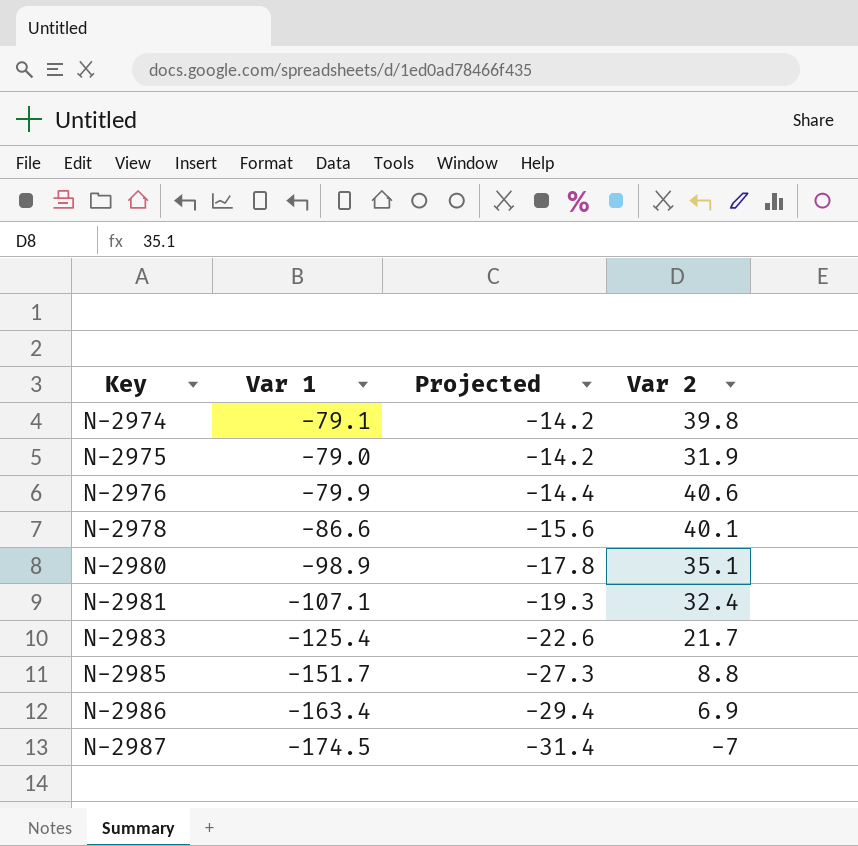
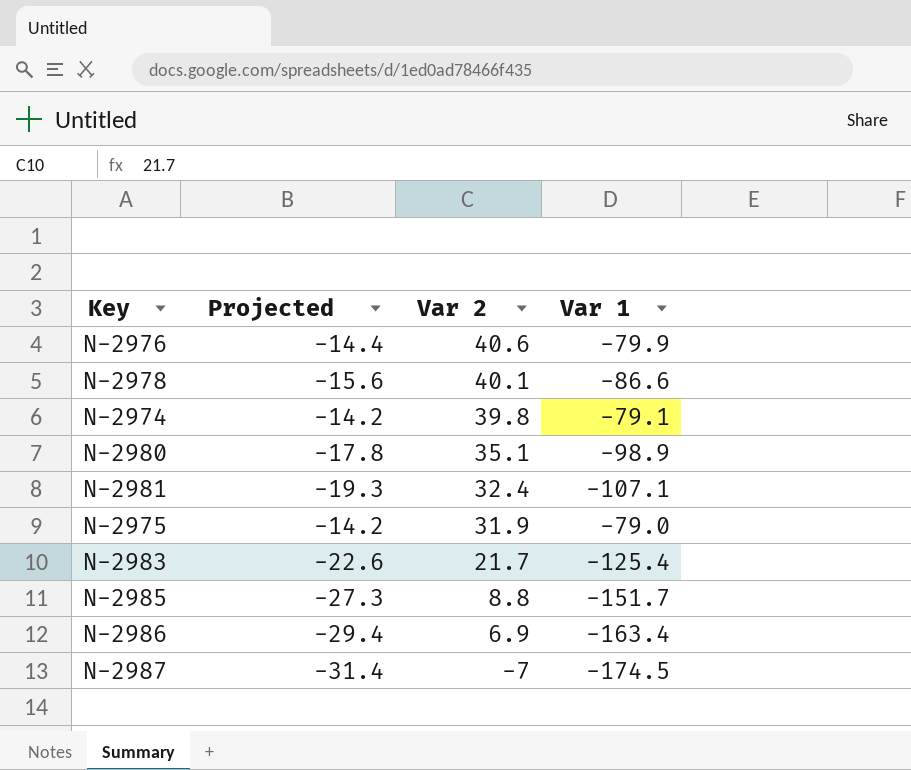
row order: Key ascending -> Var 2 descending
column Var 1 | position: 2 -> 4

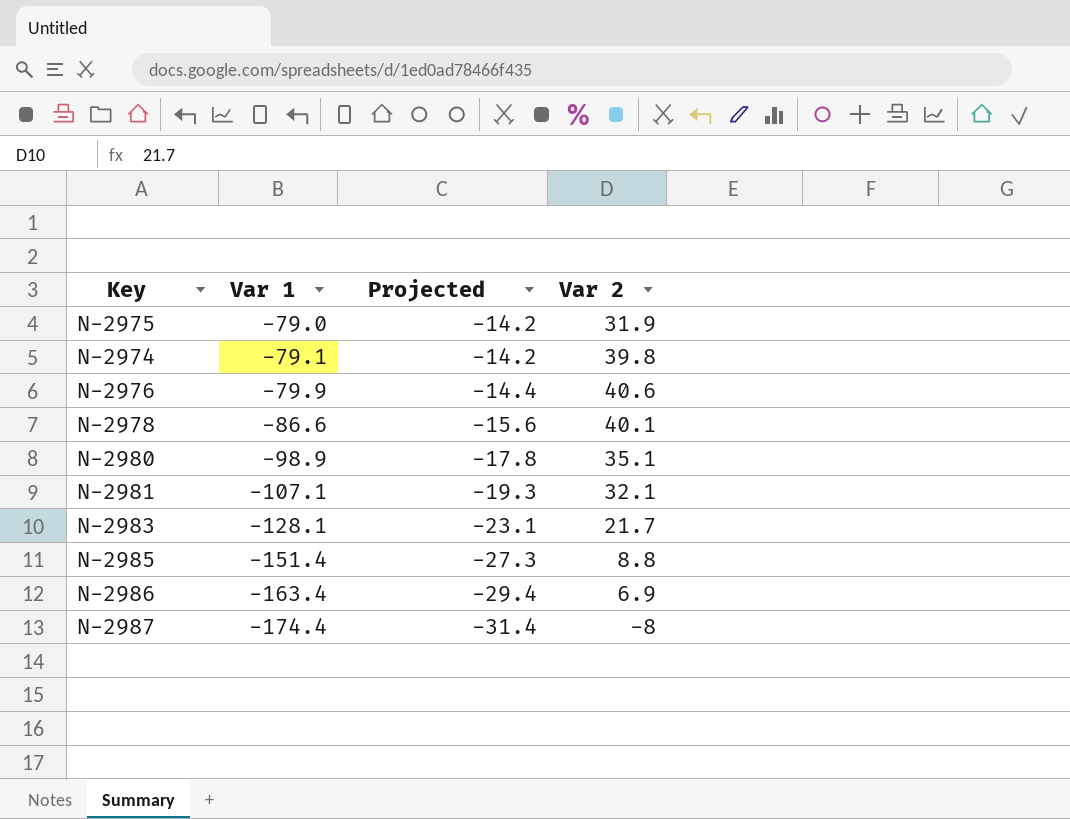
row order: Var 2 descending -> Var 1 descending
column Var 1 | position: 4 -> 2
N-2981 | Var 2: 32.4 -> 32.1
N-2983 | Var 1: -125.4 -> -128.1
N-2983 | Projected: -22.6 -> -23.1
N-2985 | Var 1: -151.7 -> -151.4
N-2987 | Var 1: -174.5 -> -174.4
N-2987 | Var 2: -7 -> -8

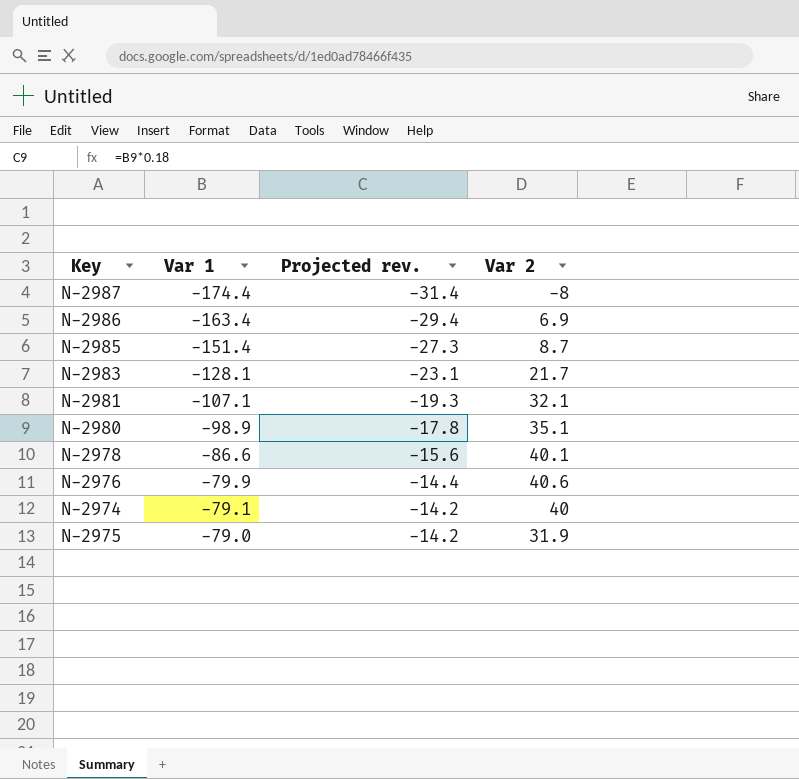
row order: Var 1 descending -> Var 1 ascending
column name: Projected -> Projected rev.
N-2985 | Var 2: 8.8 -> 8.7
N-2974 | Var 2: 39.8 -> 40

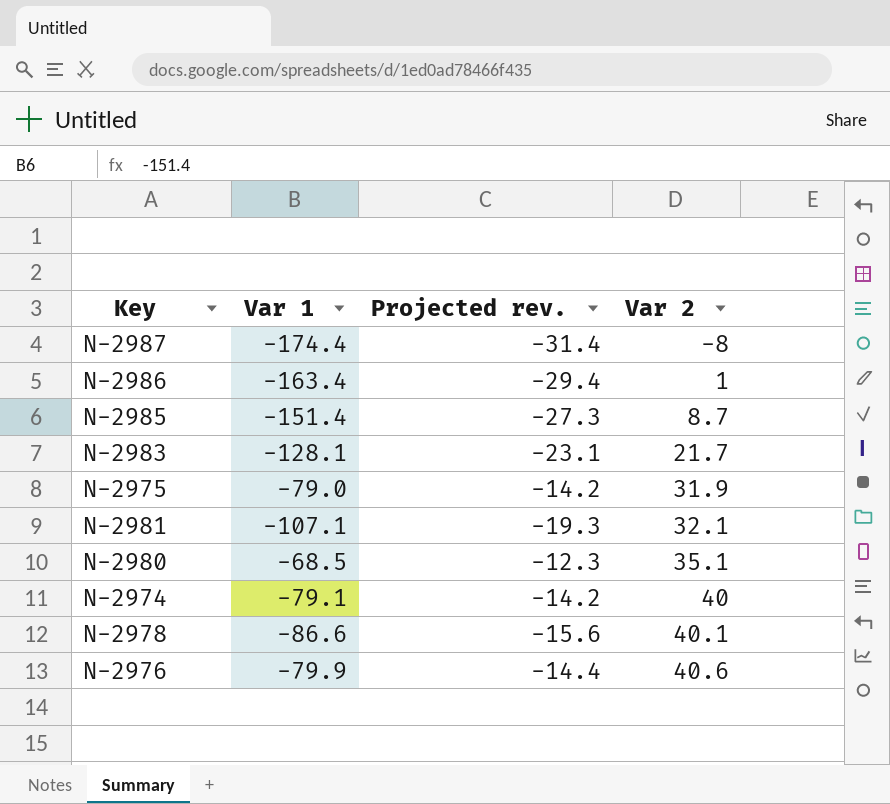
row order: Var 1 ascending -> Var 2 ascending
N-2986 | Var 2: 6.9 -> 1
N-2980 | Var 1: -98.9 -> -68.5
N-2980 | Projected rev.: -17.8 -> -12.3

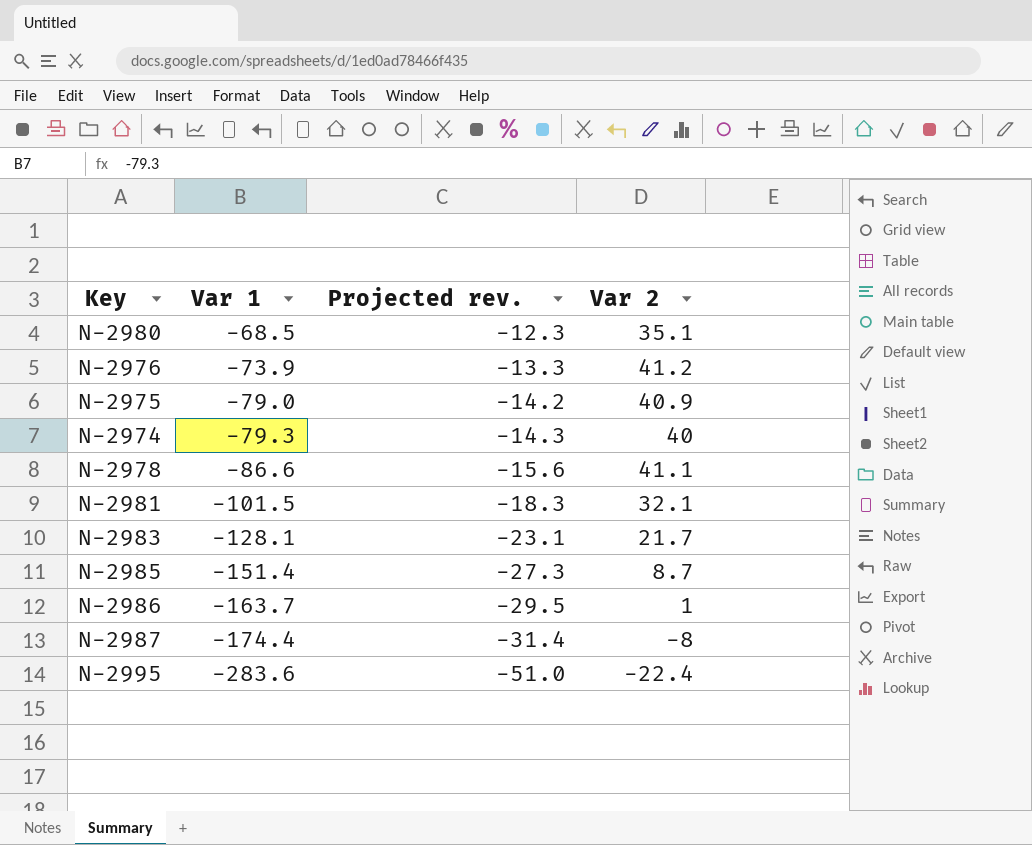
row order: Var 2 ascending -> Var 1 descending
N-2976 | Var 1: -79.9 -> -73.9
N-2976 | Projected rev.: -14.4 -> -13.3
N-2976 | Var 2: 40.6 -> 41.2
N-2975 | Var 2: 31.9 -> 40.9
N-2974 | Var 1: -79.1 -> -79.3
N-2974 | Projected rev.: -14.2 -> -14.3
N-2978 | Var 2: 40.1 -> 41.1
N-2981 | Var 1: -107.1 -> -101.5
N-2981 | Projected rev.: -19.3 -> -18.3
N-2986 | Var 1: -163.4 -> -163.7
N-2986 | Projected rev.: -29.4 -> -29.5
row N-2995: none -> -283.6 | -51.0 | -22.4

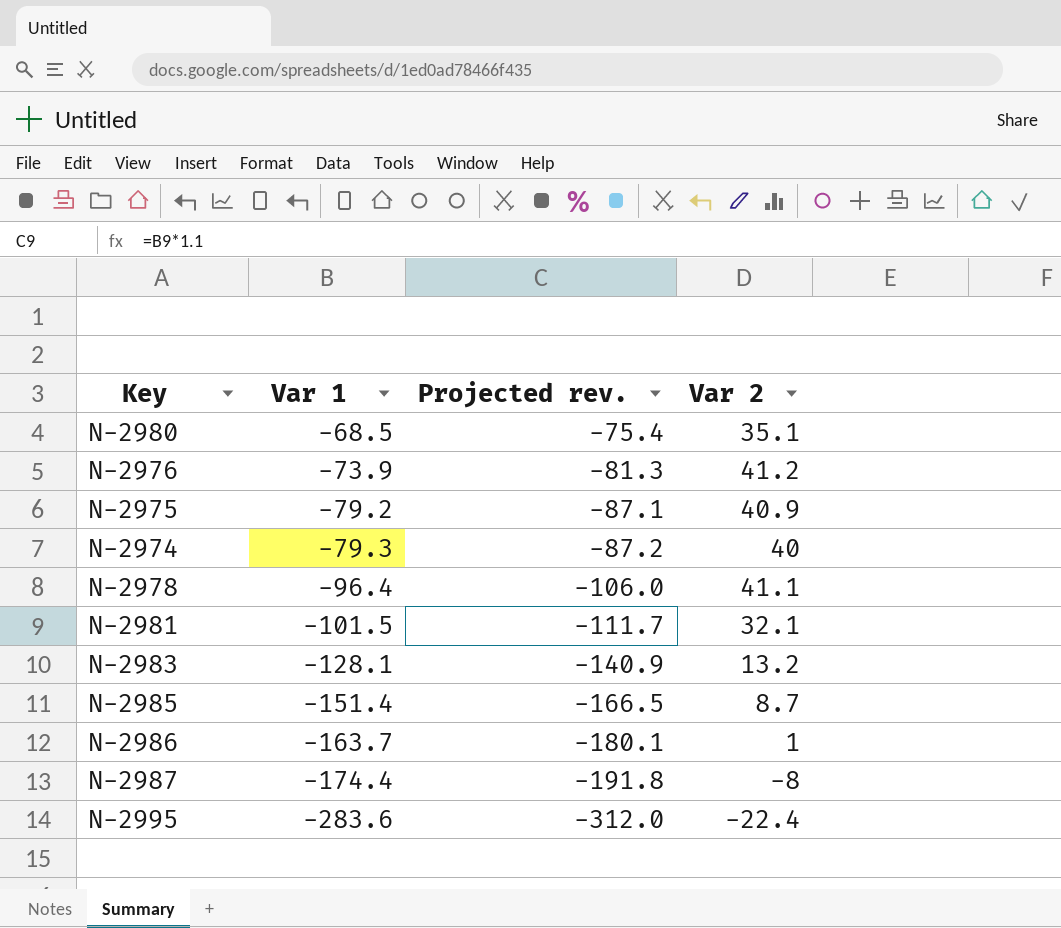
column Projected rev. | formula: [Var 1] * 0.18 -> [Var 1] * 1.1
N-2975 | Var 1: -79.0 -> -79.2
N-2978 | Var 1: -86.6 -> -96.4
N-2983 | Var 2: 21.7 -> 13.2

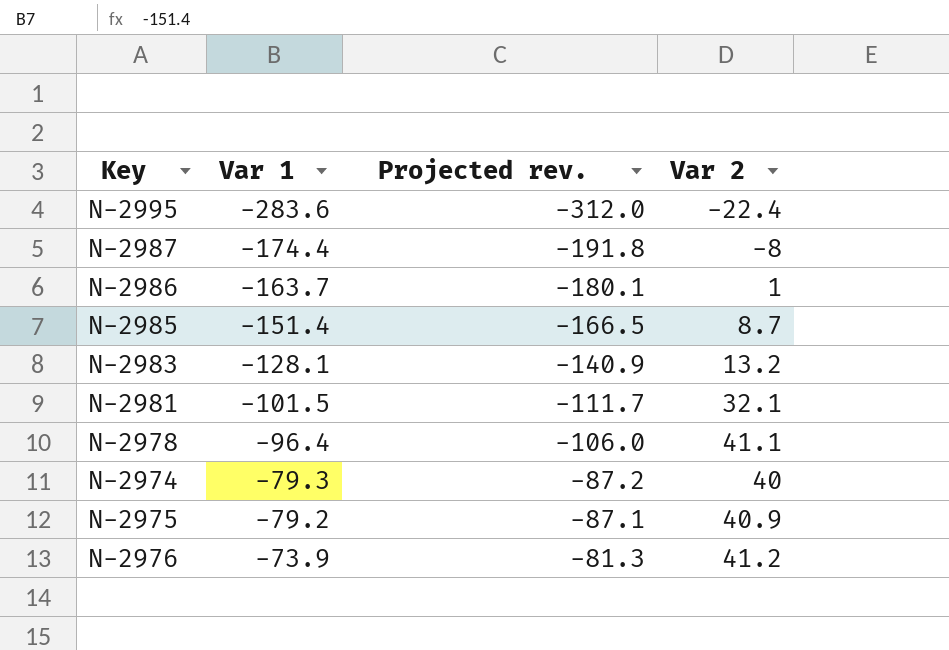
row order: Var 1 descending -> Var 1 ascending
row N-2980: -68.5 | -75.4 | 35.1 -> none

